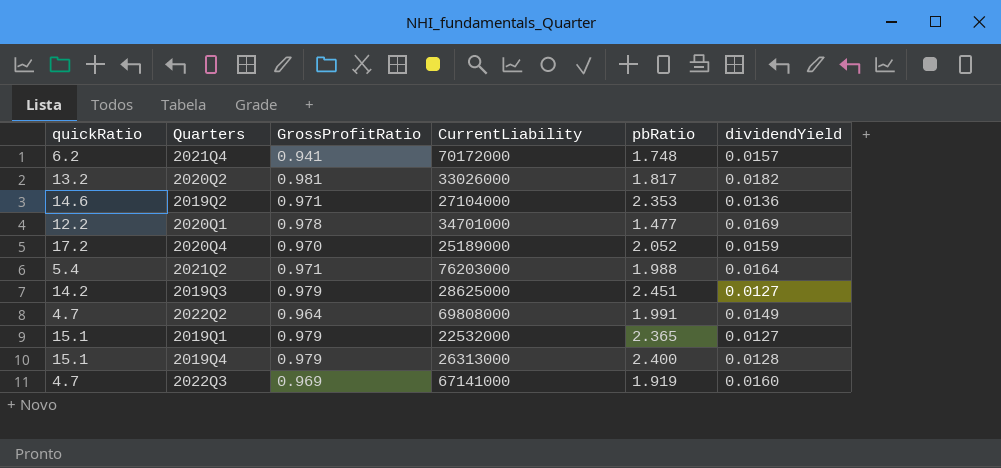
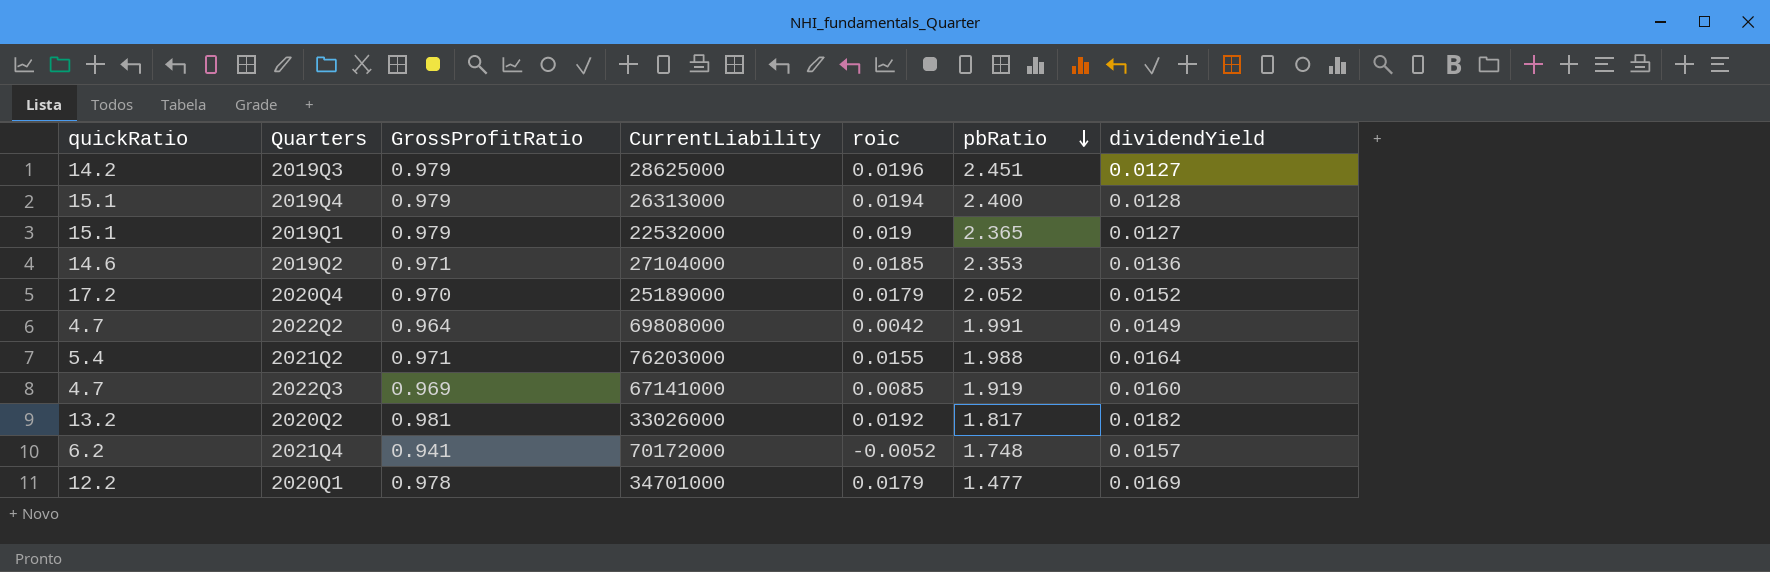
row order: none -> pbRatio descending
column roic | position: none -> 5
2020Q4 | dividendYield: 0.0159 -> 0.0152

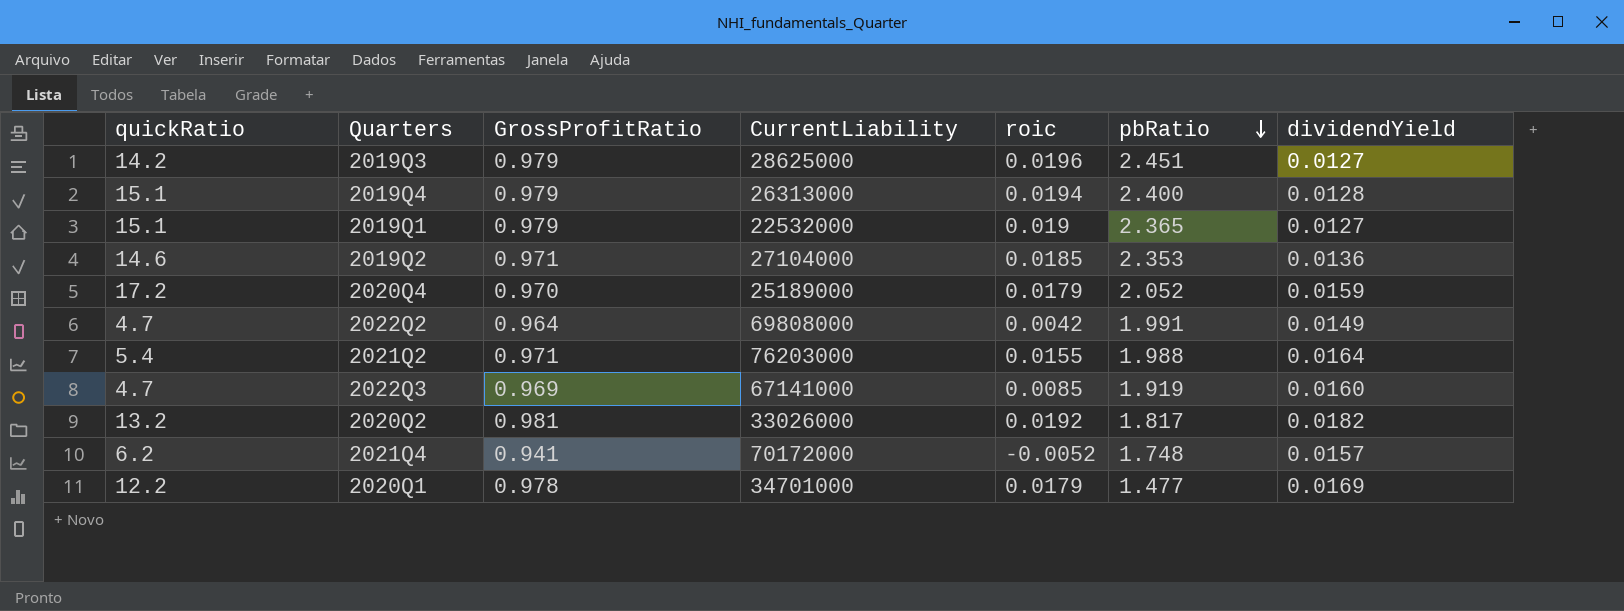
2020Q4 | dividendYield: 0.0152 -> 0.0159

